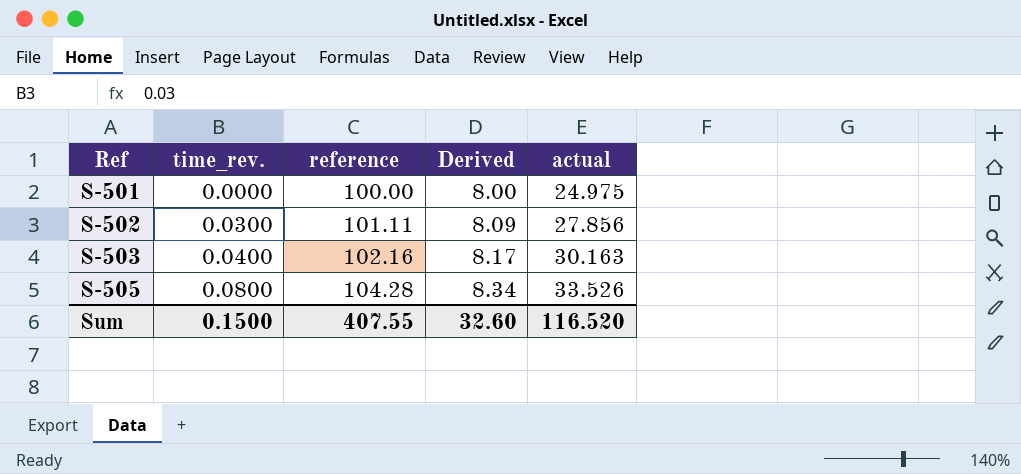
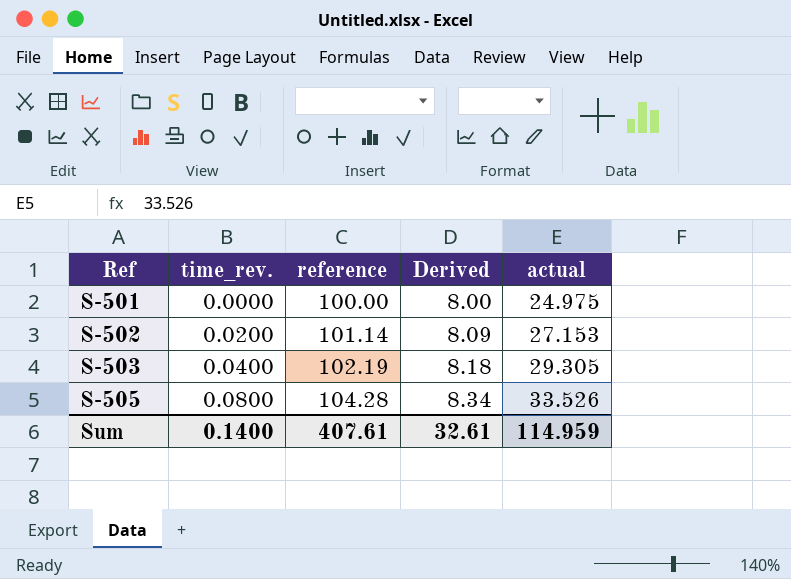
S-502 | time_rev.: 0.0300 -> 0.0200
S-502 | reference: 101.11 -> 101.14
S-502 | actual: 27.856 -> 27.153
S-503 | reference: 102.16 -> 102.19
S-503 | Derived: 8.17 -> 8.18
S-503 | actual: 30.163 -> 29.305
Sum | time_rev.: 0.1500 -> 0.1400
Sum | reference: 407.55 -> 407.61
Sum | Derived: 32.60 -> 32.61
Sum | actual: 116.520 -> 114.959

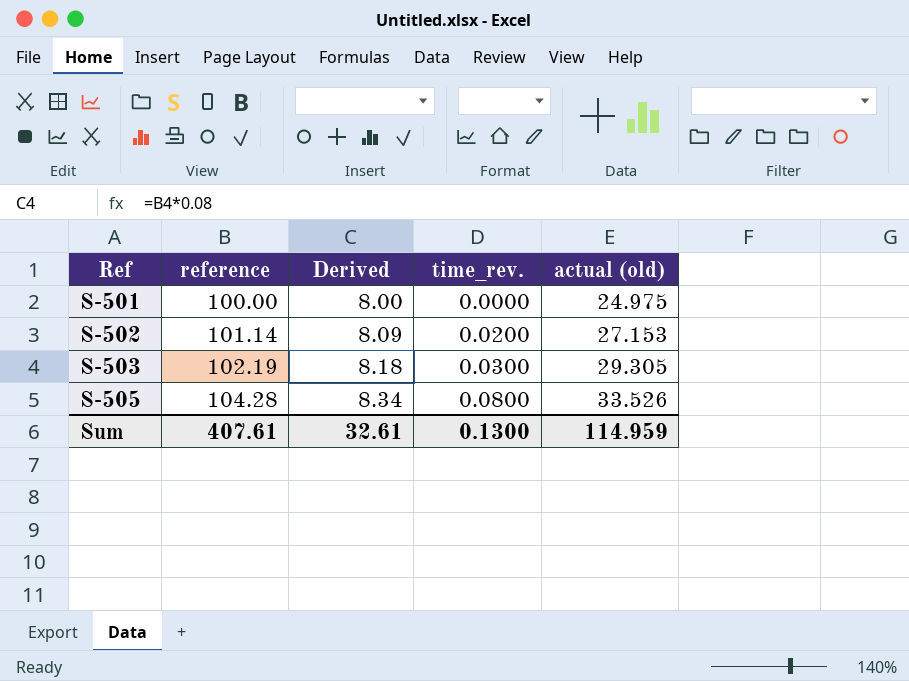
column time_rev. | position: 2 -> 4
column name: actual -> actual (old)
S-503 | time_rev.: 0.0400 -> 0.0300
Sum | time_rev.: 0.1400 -> 0.1300

